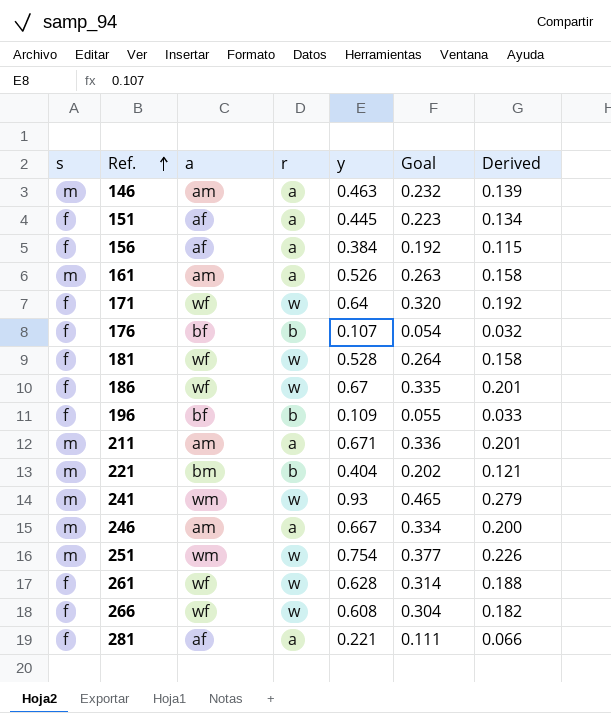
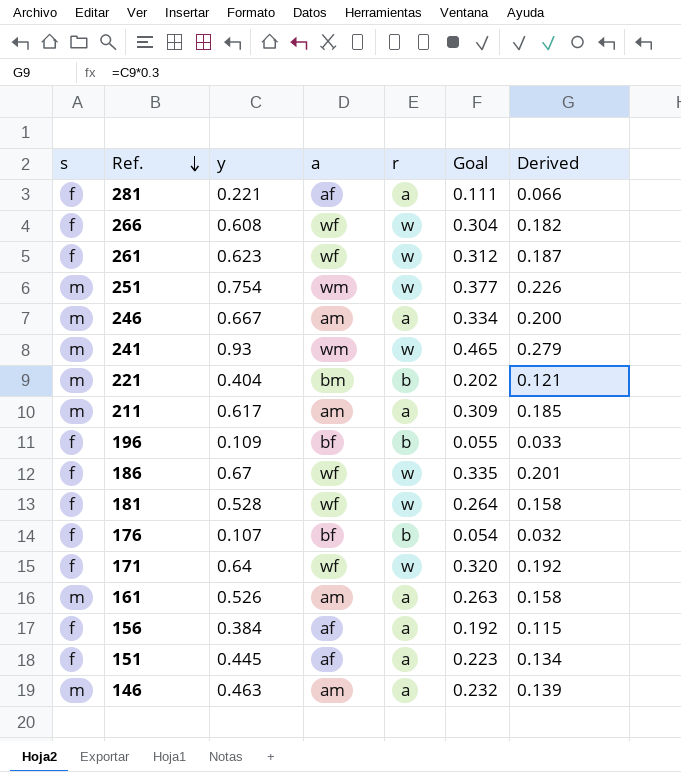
row order: Ref. ascending -> Ref. descending
column y | position: 5 -> 3
261 | y: 0.628 -> 0.623
261 | Goal: 0.314 -> 0.312
261 | Derived: 0.188 -> 0.187
211 | y: 0.671 -> 0.617
211 | Goal: 0.336 -> 0.309
211 | Derived: 0.201 -> 0.185

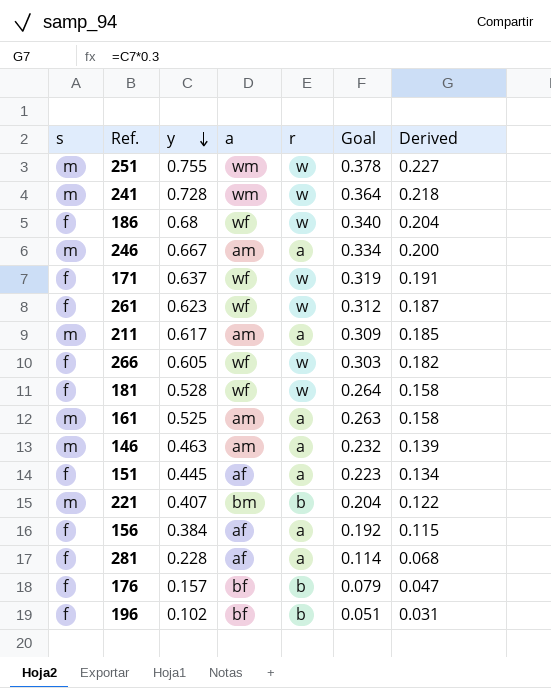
row order: Ref. descending -> y descending
251 | y: 0.754 -> 0.755
251 | Goal: 0.377 -> 0.378
251 | Derived: 0.226 -> 0.227
241 | y: 0.93 -> 0.728
241 | Goal: 0.465 -> 0.364
241 | Derived: 0.279 -> 0.218
186 | y: 0.67 -> 0.68
186 | Goal: 0.335 -> 0.340
186 | Derived: 0.201 -> 0.204
171 | y: 0.64 -> 0.637
171 | Goal: 0.320 -> 0.319
171 | Derived: 0.192 -> 0.191
266 | y: 0.608 -> 0.605
266 | Goal: 0.304 -> 0.303
161 | y: 0.526 -> 0.525
221 | y: 0.404 -> 0.407
221 | Goal: 0.202 -> 0.204
221 | Derived: 0.121 -> 0.122
281 | y: 0.221 -> 0.228
281 | Goal: 0.111 -> 0.114
281 | Derived: 0.066 -> 0.068
176 | y: 0.107 -> 0.157
176 | Goal: 0.054 -> 0.079
176 | Derived: 0.032 -> 0.047
196 | y: 0.109 -> 0.102
196 | Goal: 0.055 -> 0.051
196 | Derived: 0.033 -> 0.031

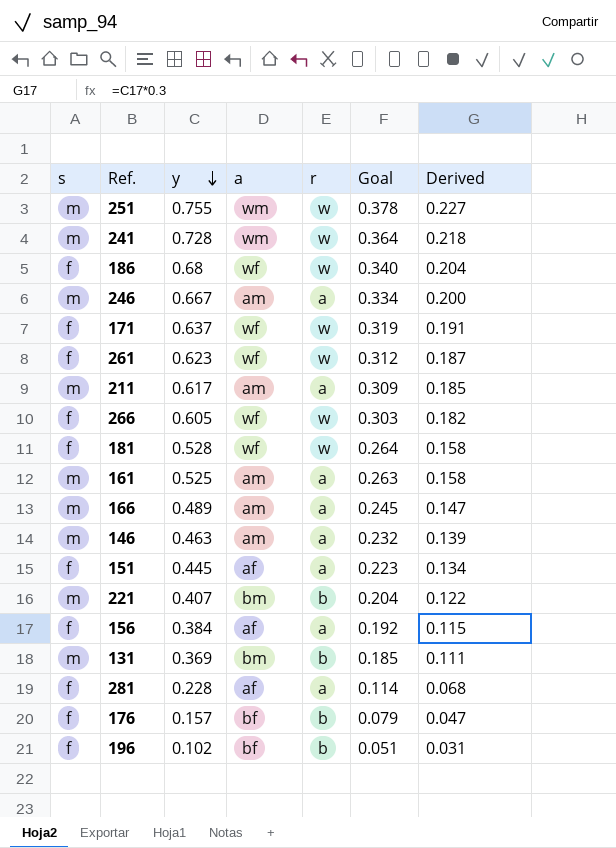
row 166: none -> m | 0.489 | am | a | 0.245 | 0.147
row 131: none -> m | 0.369 | bm | b | 0.185 | 0.111

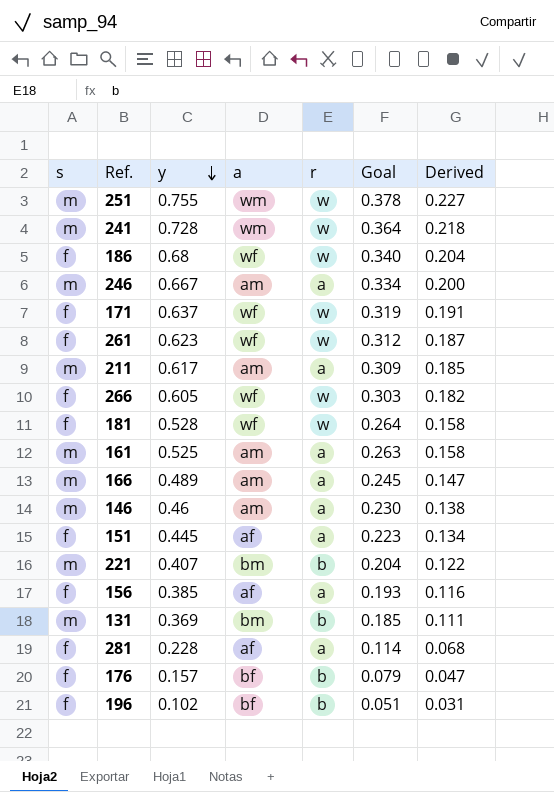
146 | y: 0.463 -> 0.46
146 | Goal: 0.232 -> 0.230
146 | Derived: 0.139 -> 0.138
156 | y: 0.384 -> 0.385
156 | Goal: 0.192 -> 0.193
156 | Derived: 0.115 -> 0.116

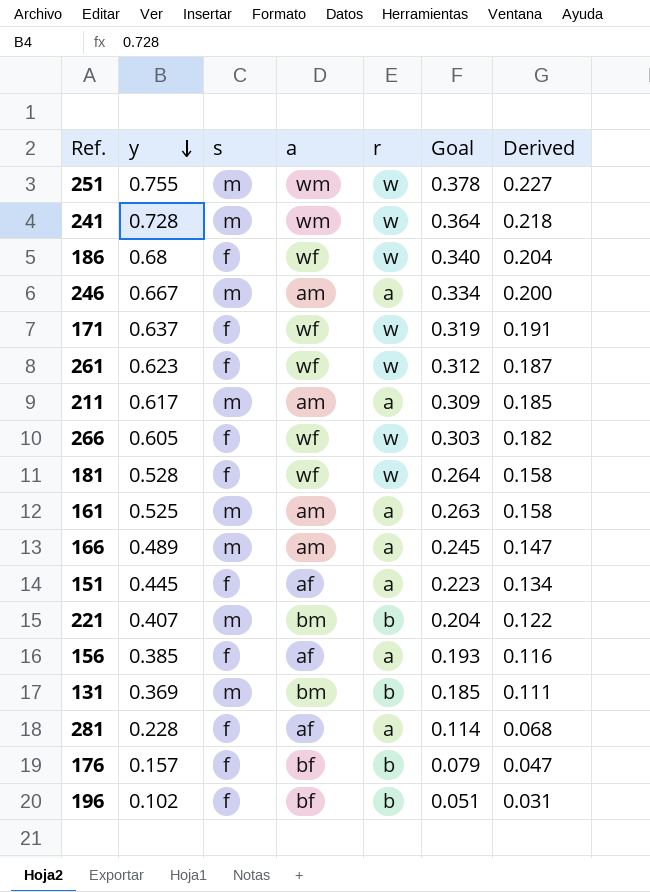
column s | position: 1 -> 3
row 146: m | 0.46 | am | a | 0.230 | 0.138 -> none

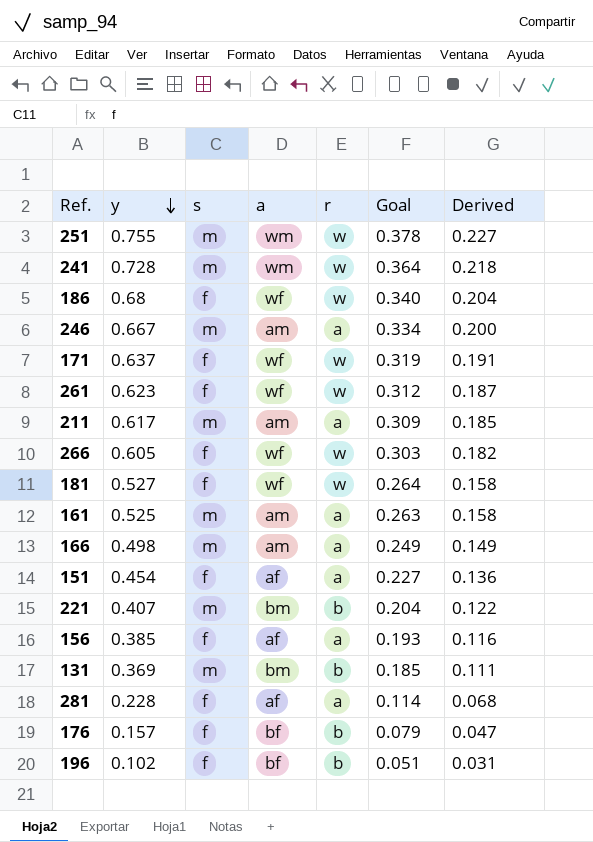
181 | y: 0.528 -> 0.527
166 | y: 0.489 -> 0.498
166 | Goal: 0.245 -> 0.249
166 | Derived: 0.147 -> 0.149
151 | y: 0.445 -> 0.454
151 | Goal: 0.223 -> 0.227
151 | Derived: 0.134 -> 0.136

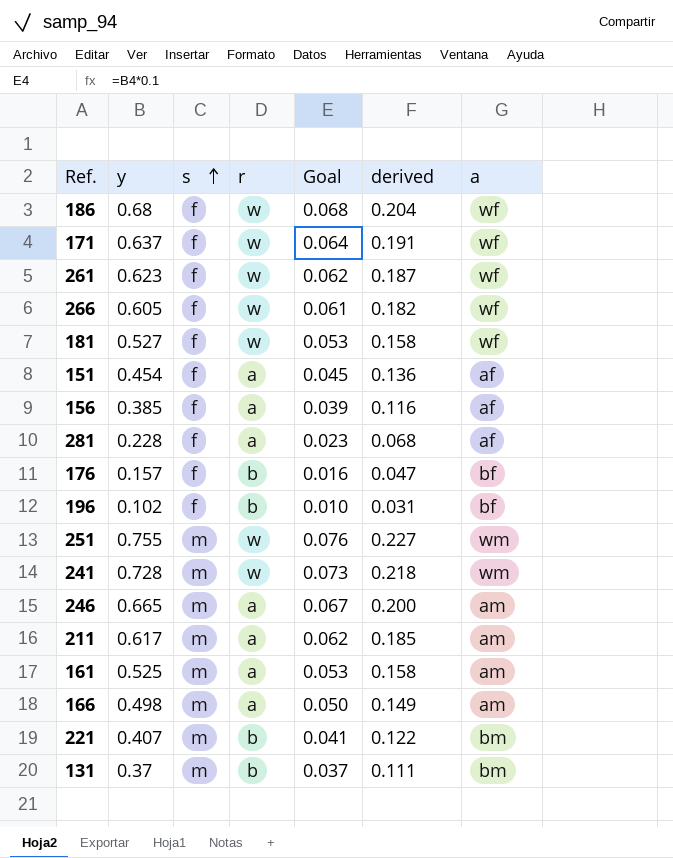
row order: y descending -> s ascending
column Goal | formula: [y] * 0.5 -> [y] * 0.1
column name: Derived -> derived
column a | position: 4 -> 7
246 | y: 0.667 -> 0.665
131 | y: 0.369 -> 0.37

